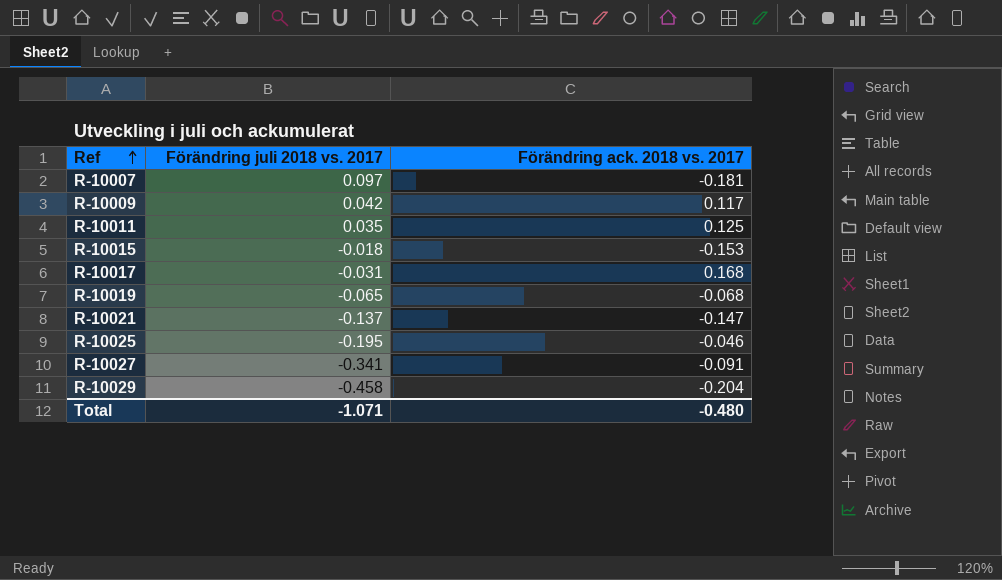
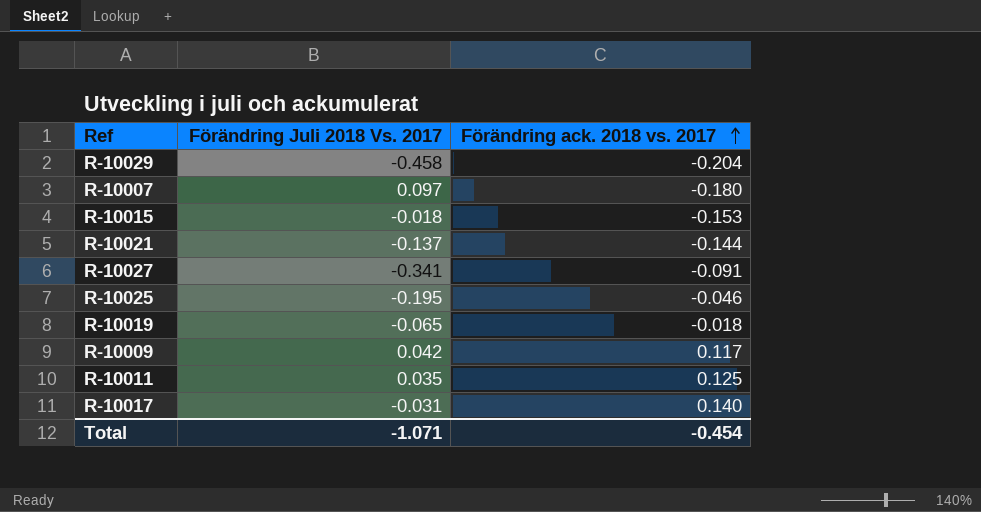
row order: Ref ascending -> Förändring ack. 2018 vs. 2017 ascending
column name: Förändring juli 2018 vs. 2017 -> Förändring Juli 2018 Vs. 2017
R-10007 | Förändring ack. 2018 vs. 2017: -0.181 -> -0.180
R-10021 | Förändring ack. 2018 vs. 2017: -0.147 -> -0.144
R-10019 | Förändring ack. 2018 vs. 2017: -0.068 -> -0.018
R-10017 | Förändring ack. 2018 vs. 2017: 0.168 -> 0.140
Total | Förändring ack. 2018 vs. 2017: -0.480 -> -0.454

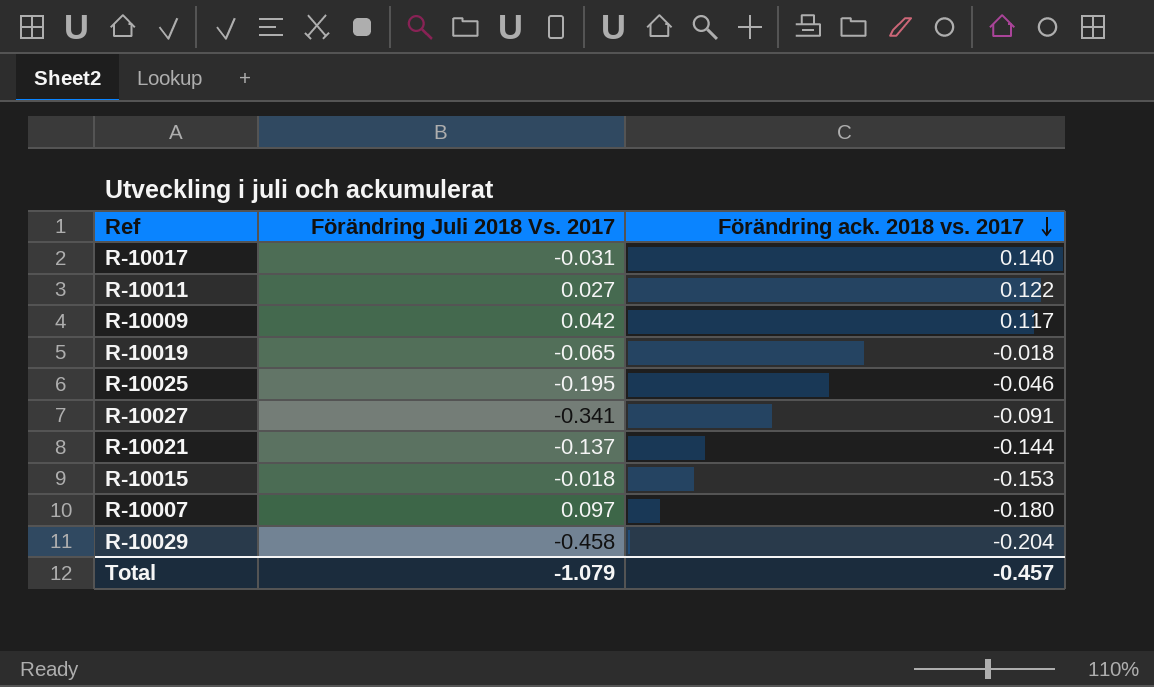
row order: Förändring ack. 2018 vs. 2017 ascending -> Förändring ack. 2018 vs. 2017 descending
R-10011 | Förändring Juli 2018 Vs. 2017: 0.035 -> 0.027
R-10011 | Förändring ack. 2018 vs. 2017: 0.125 -> 0.122
Total | Förändring Juli 2018 Vs. 2017: -1.071 -> -1.079
Total | Förändring ack. 2018 vs. 2017: -0.454 -> -0.457

